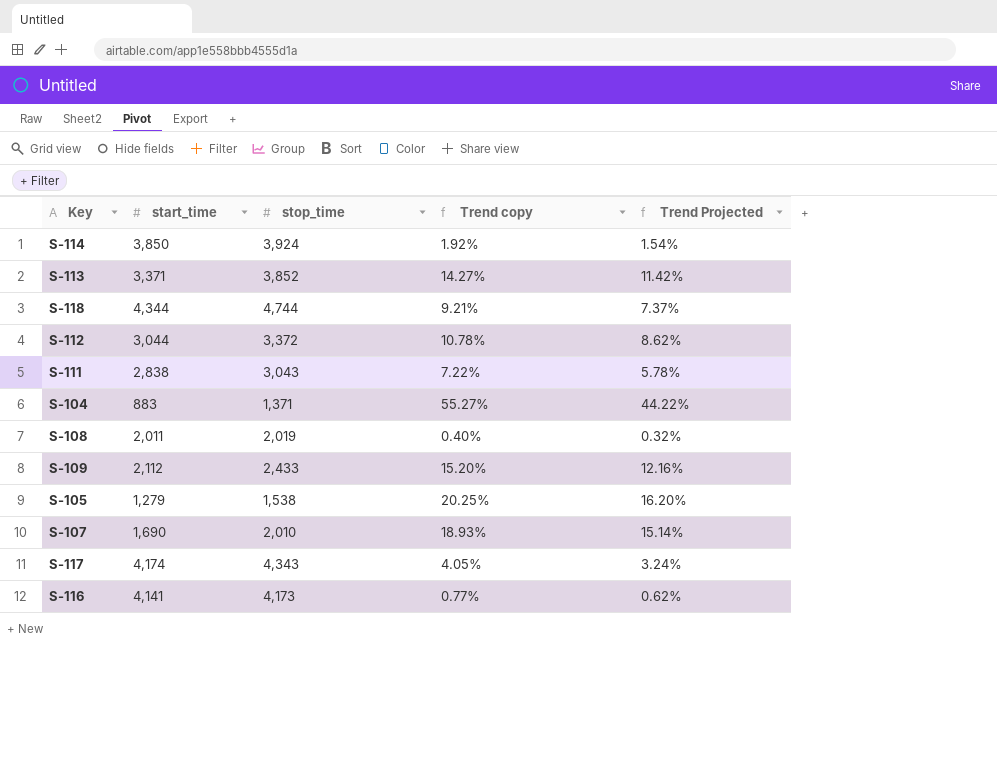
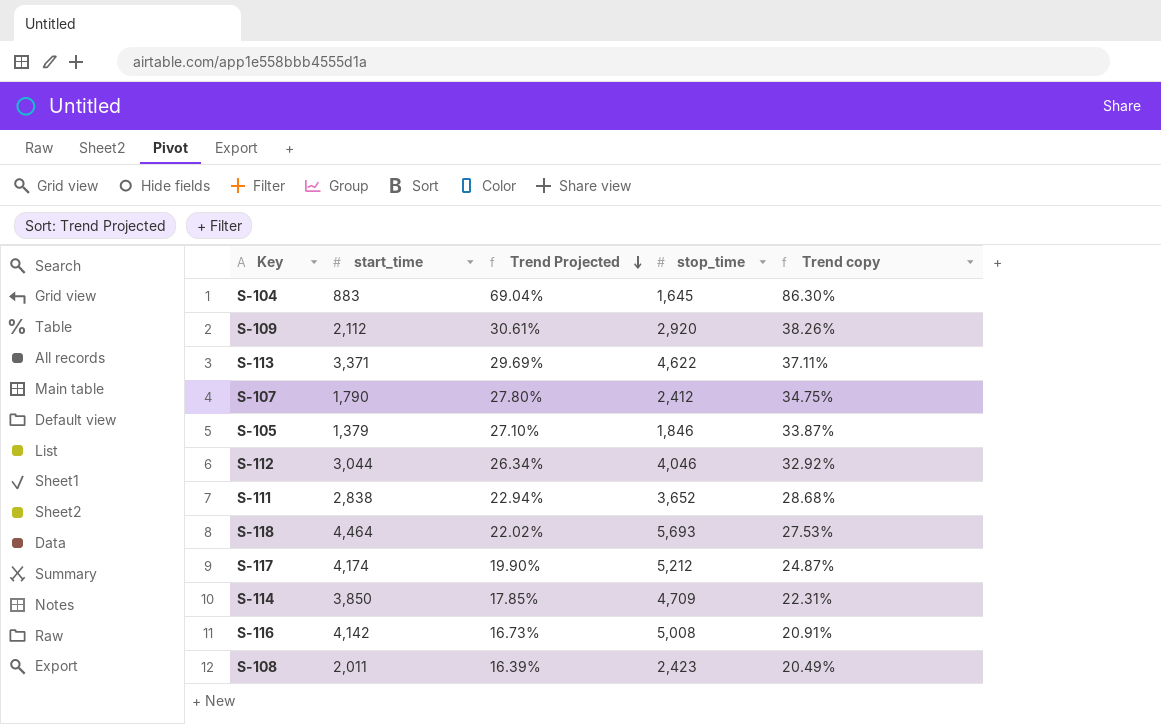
row order: none -> Trend Projected descending
column Trend Projected | position: 5 -> 3
S-104 | Trend Projected: 44.22% -> 69.04%
S-104 | stop_time: 1,371 -> 1,645
S-104 | Trend copy: 55.27% -> 86.30%
S-109 | Trend Projected: 12.16% -> 30.61%
S-109 | stop_time: 2,433 -> 2,920
S-109 | Trend copy: 15.20% -> 38.26%
S-113 | Trend Projected: 11.42% -> 29.69%
S-113 | stop_time: 3,852 -> 4,622
S-113 | Trend copy: 14.27% -> 37.11%
S-107 | start_time: 1,690 -> 1,790
S-107 | Trend Projected: 15.14% -> 27.80%
S-107 | stop_time: 2,010 -> 2,412
S-107 | Trend copy: 18.93% -> 34.75%
S-105 | start_time: 1,279 -> 1,379
S-105 | Trend Projected: 16.20% -> 27.10%
S-105 | stop_time: 1,538 -> 1,846
S-105 | Trend copy: 20.25% -> 33.87%
S-112 | Trend Projected: 8.62% -> 26.34%
S-112 | stop_time: 3,372 -> 4,046
S-112 | Trend copy: 10.78% -> 32.92%
S-111 | Trend Projected: 5.78% -> 22.94%
S-111 | stop_time: 3,043 -> 3,652
S-111 | Trend copy: 7.22% -> 28.68%
S-118 | start_time: 4,344 -> 4,464
S-118 | Trend Projected: 7.37% -> 22.02%
S-118 | stop_time: 4,744 -> 5,693
S-118 | Trend copy: 9.21% -> 27.53%
S-117 | Trend Projected: 3.24% -> 19.90%
S-117 | stop_time: 4,343 -> 5,212
S-117 | Trend copy: 4.05% -> 24.87%
S-114 | Trend Projected: 1.54% -> 17.85%
S-114 | stop_time: 3,924 -> 4,709
S-114 | Trend copy: 1.92% -> 22.31%
S-116 | start_time: 4,141 -> 4,142
S-116 | Trend Projected: 0.62% -> 16.73%
S-116 | stop_time: 4,173 -> 5,008
S-116 | Trend copy: 0.77% -> 20.91%
S-108 | Trend Projected: 0.32% -> 16.39%
S-108 | stop_time: 2,019 -> 2,423
S-108 | Trend copy: 0.40% -> 20.49%

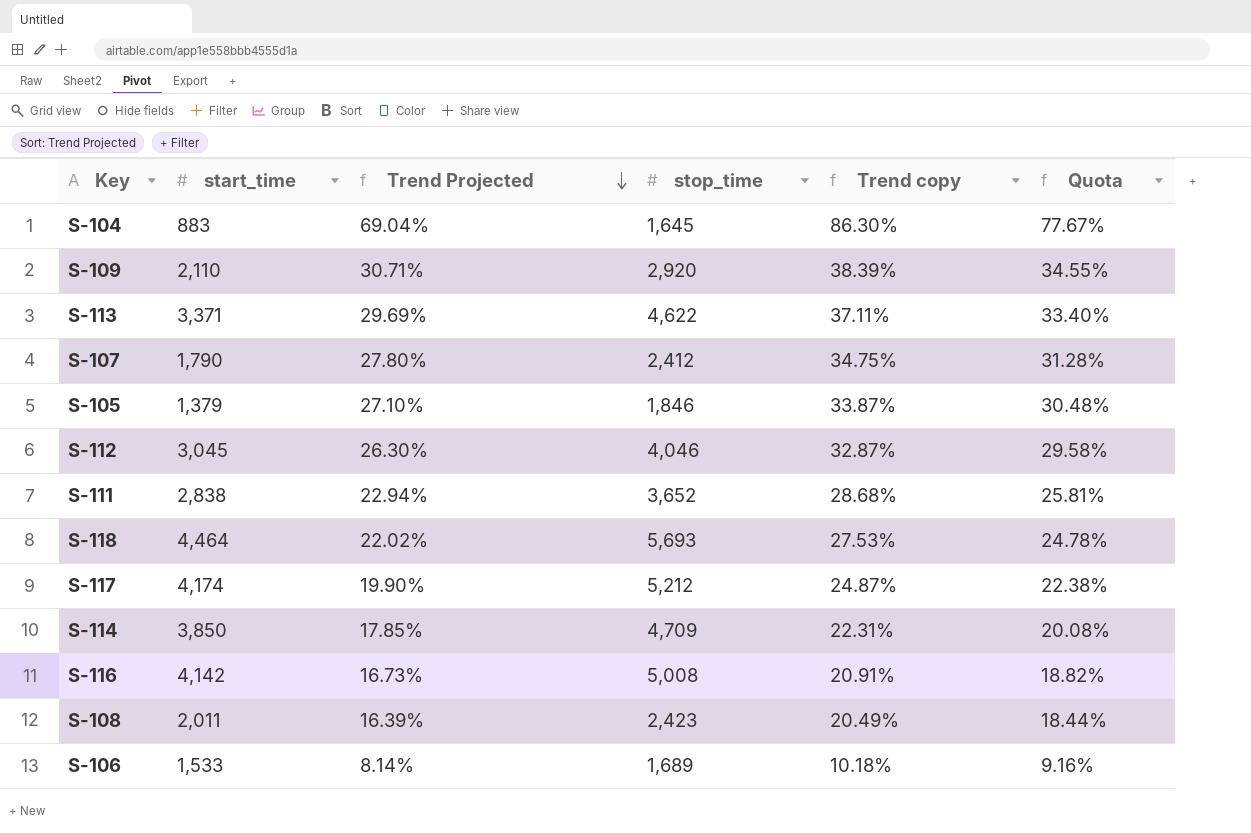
column Quota | formula: none -> [Trend copy] * 0.9
S-109 | start_time: 2,112 -> 2,110
S-109 | Trend Projected: 30.61% -> 30.71%
S-109 | Trend copy: 38.26% -> 38.39%
S-112 | start_time: 3,044 -> 3,045
S-112 | Trend Projected: 26.34% -> 26.30%
S-112 | Trend copy: 32.92% -> 32.87%
row S-106: none -> 1,533 | 8.14% | 1,689 | 10.18% | 9.16%

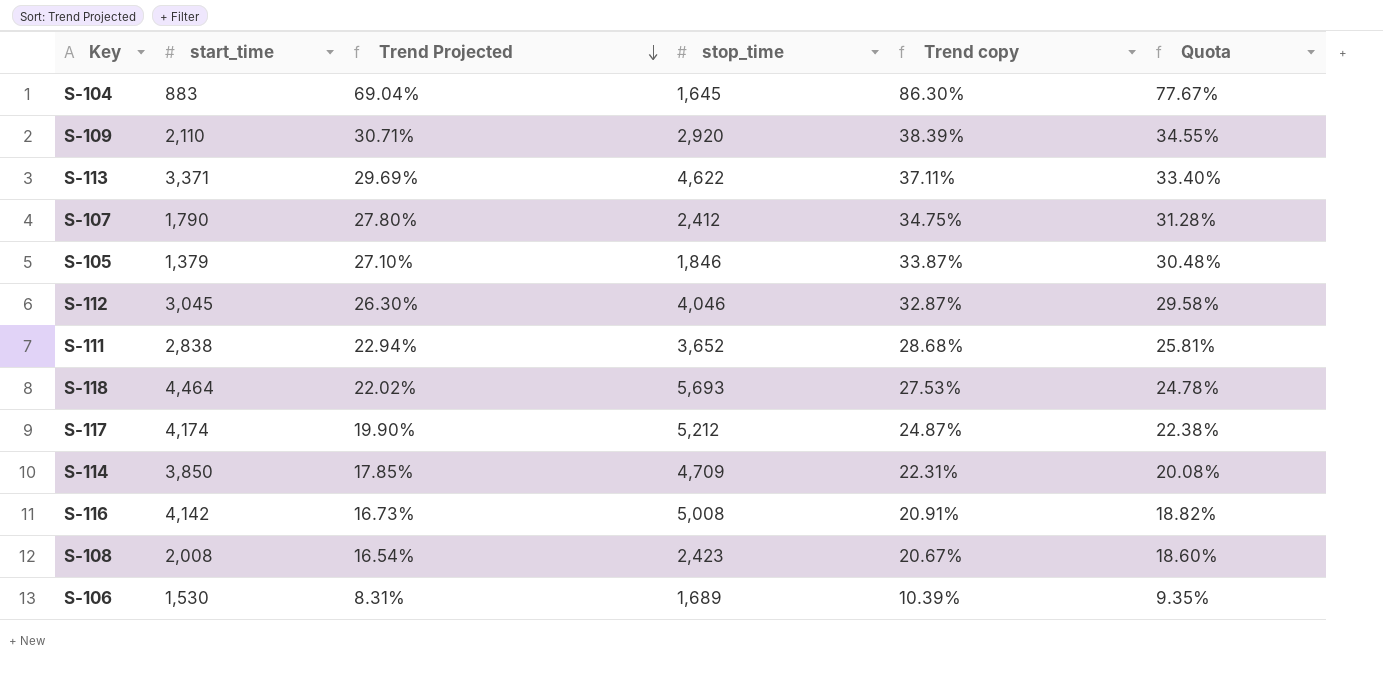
S-108 | start_time: 2,011 -> 2,008
S-108 | Trend Projected: 16.39% -> 16.54%
S-108 | Trend copy: 20.49% -> 20.67%
S-108 | Quota: 18.44% -> 18.60%
S-106 | start_time: 1,533 -> 1,530
S-106 | Trend Projected: 8.14% -> 8.31%
S-106 | Trend copy: 10.18% -> 10.39%
S-106 | Quota: 9.16% -> 9.35%

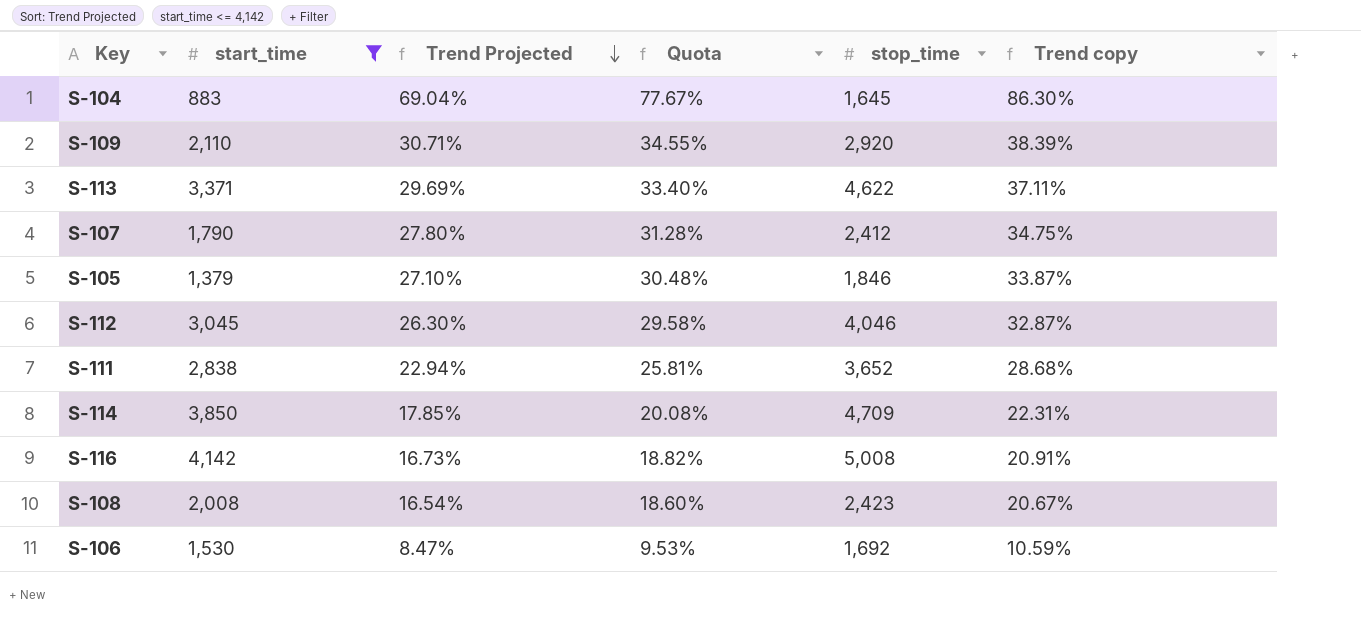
filter: none -> start_time <= 4,142
column Quota | position: 6 -> 4
S-106 | Trend Projected: 8.31% -> 8.47%
S-106 | Quota: 9.35% -> 9.53%
S-106 | stop_time: 1,689 -> 1,692
S-106 | Trend copy: 10.39% -> 10.59%

